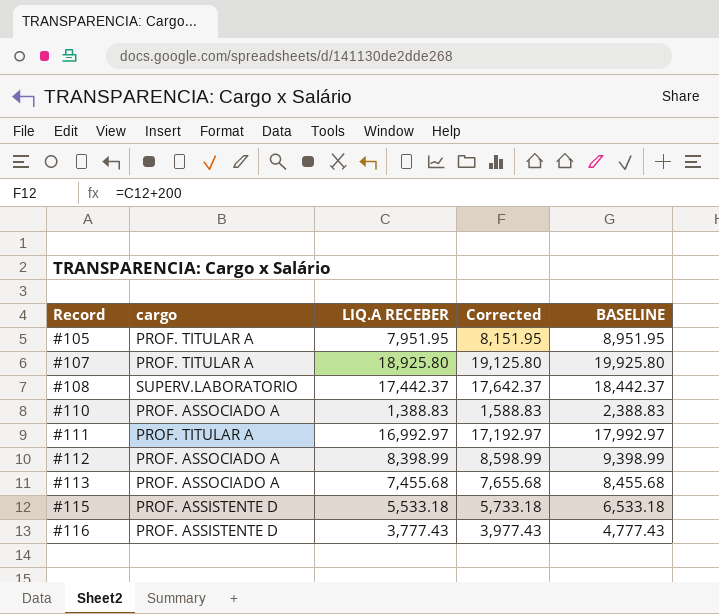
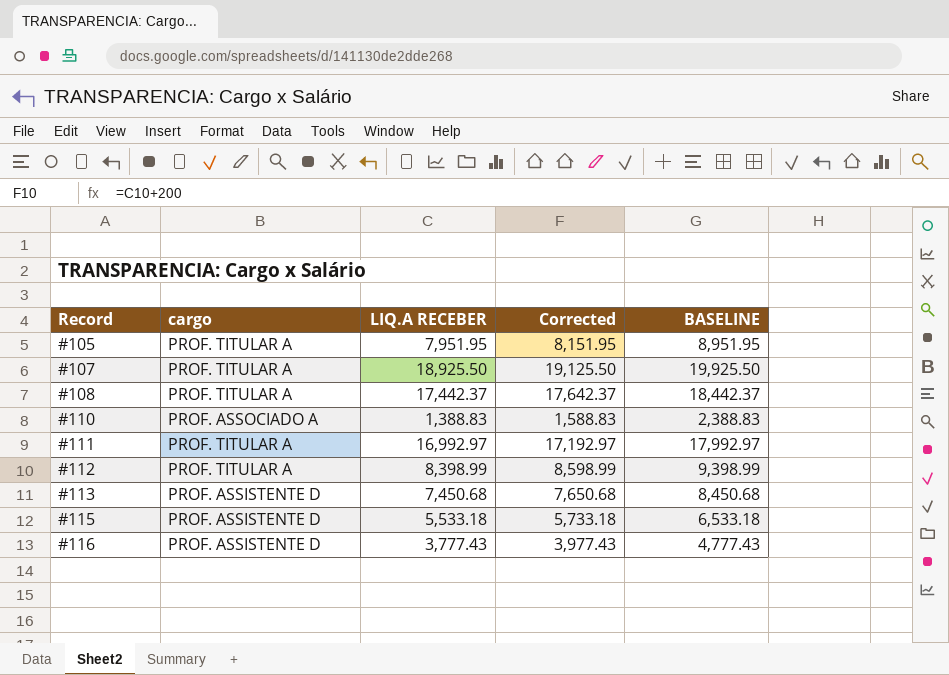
#107 | LIQ.A RECEBER: 18,925.80 -> 18,925.50
#107 | Corrected: 19,125.80 -> 19,125.50
#107 | BASELINE: 19,925.80 -> 19,925.50
#108 | cargo: SUPERV.LABORATORIO -> PROF. TITULAR A
#112 | cargo: PROF. ASSOCIADO A -> PROF. TITULAR A
#113 | cargo: PROF. ASSOCIADO A -> PROF. ASSISTENTE D
#113 | LIQ.A RECEBER: 7,455.68 -> 7,450.68
#113 | Corrected: 7,655.68 -> 7,650.68
#113 | BASELINE: 8,455.68 -> 8,450.68

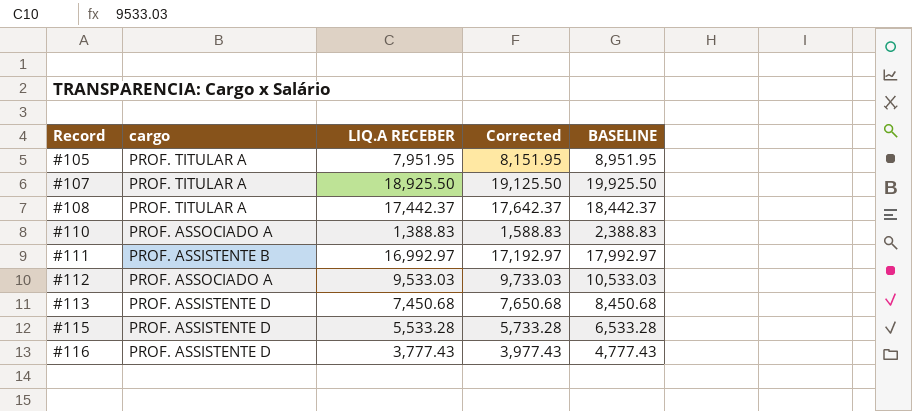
#111 | cargo: PROF. TITULAR A -> PROF. ASSISTENTE B
#112 | cargo: PROF. TITULAR A -> PROF. ASSOCIADO A
#112 | LIQ.A RECEBER: 8,398.99 -> 9,533.03
#112 | Corrected: 8,598.99 -> 9,733.03
#112 | BASELINE: 9,398.99 -> 10,533.03
#115 | LIQ.A RECEBER: 5,533.18 -> 5,533.28
#115 | Corrected: 5,733.18 -> 5,733.28
#115 | BASELINE: 6,533.18 -> 6,533.28

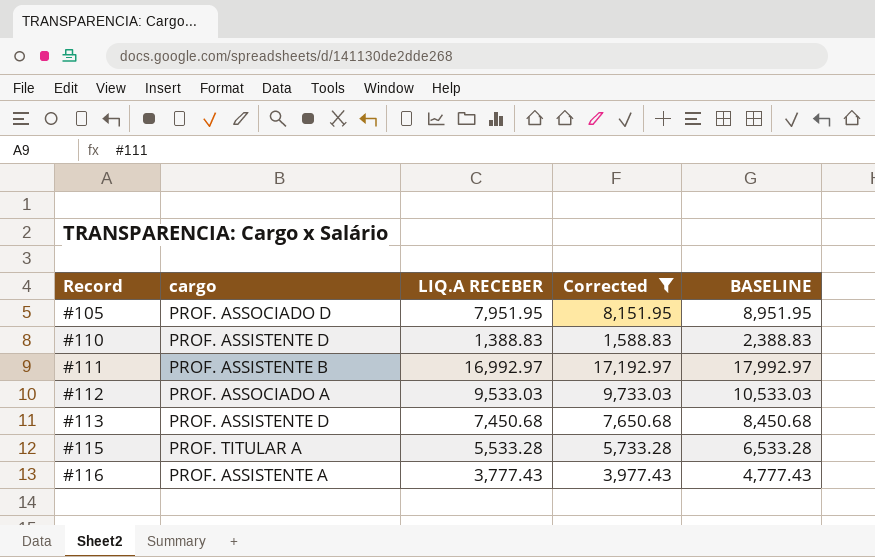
filter: none -> Corrected <= 17,192.97
#105 | cargo: PROF. TITULAR A -> PROF. ASSOCIADO D
#110 | cargo: PROF. ASSOCIADO A -> PROF. ASSISTENTE D
#115 | cargo: PROF. ASSISTENTE D -> PROF. TITULAR A
#116 | cargo: PROF. ASSISTENTE D -> PROF. ASSISTENTE A

